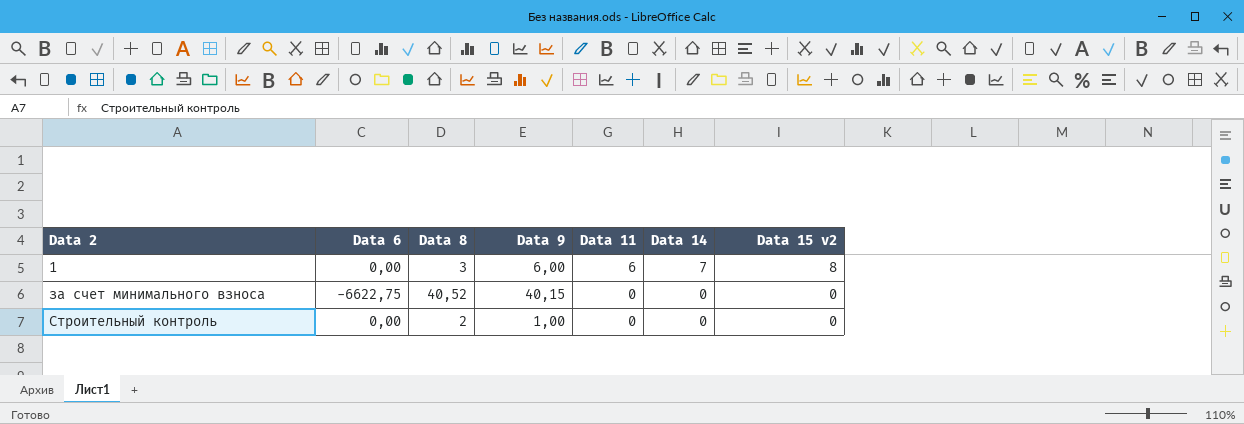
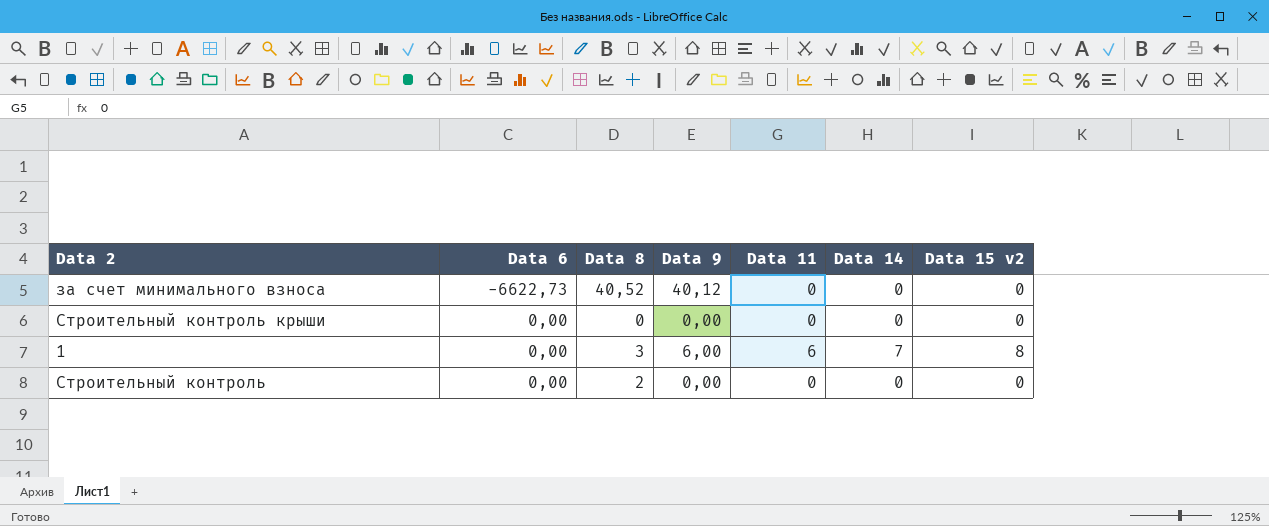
row order: Data 2 ascending -> Data 6 ascending
за счет минимального взноса | Data 6: -6622,75 -> -6622,73
за счет минимального взноса | Data 9: 40,15 -> 40,12
row Строительный контроль крыши: none -> 0,00 | 0 | 0,00 | 0 | 0 | 0
Строительный контроль | Data 9: 1,00 -> 0,00

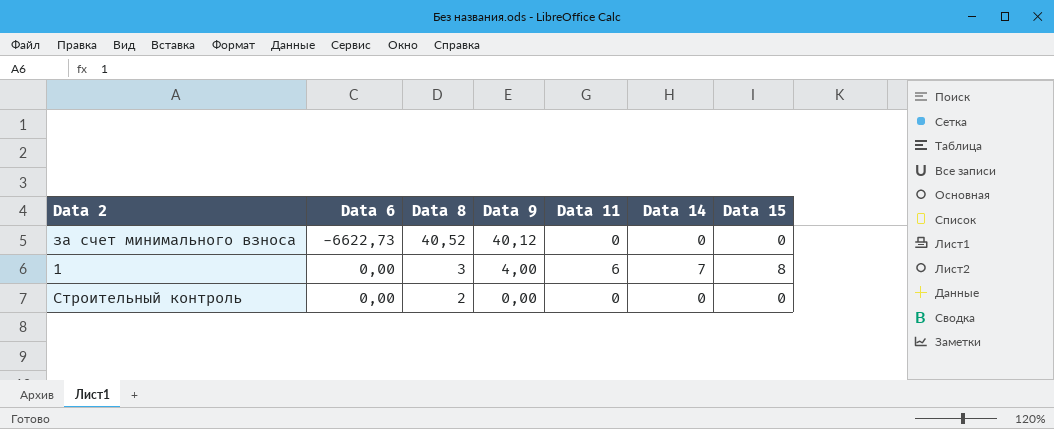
column name: Data 15 v2 -> Data 15
row Строительный контроль крыши: 0,00 | 0 | 0,00 | 0 | 0 | 0 -> none
1 | Data 9: 6,00 -> 4,00

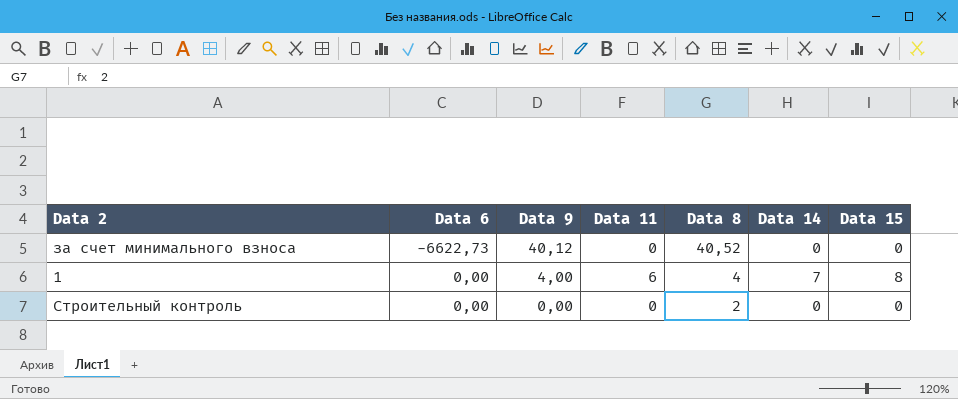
column Data 8 | position: 3 -> 5
1 | Data 8: 3 -> 4

